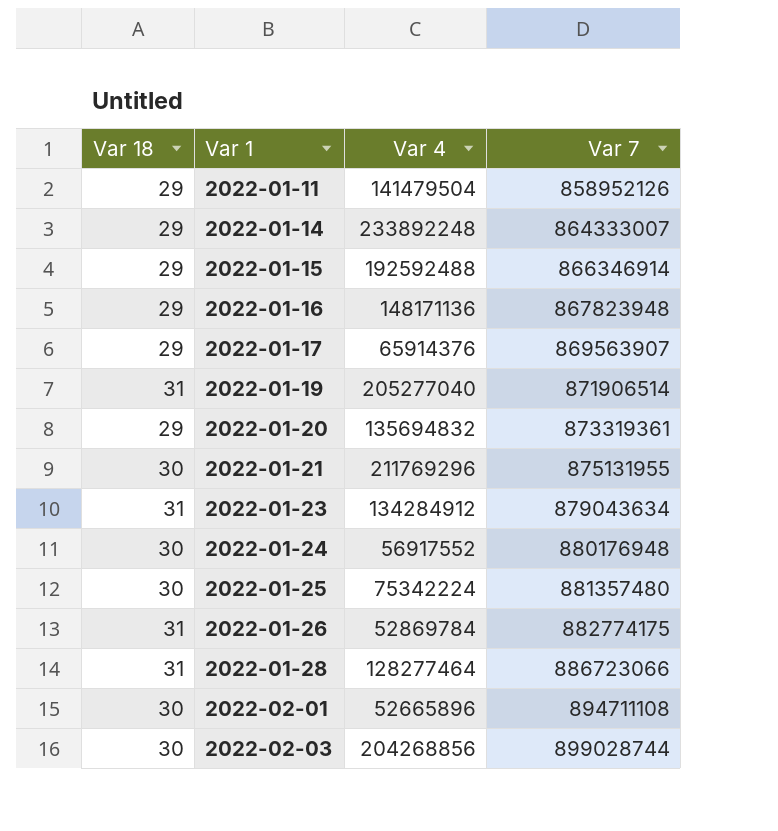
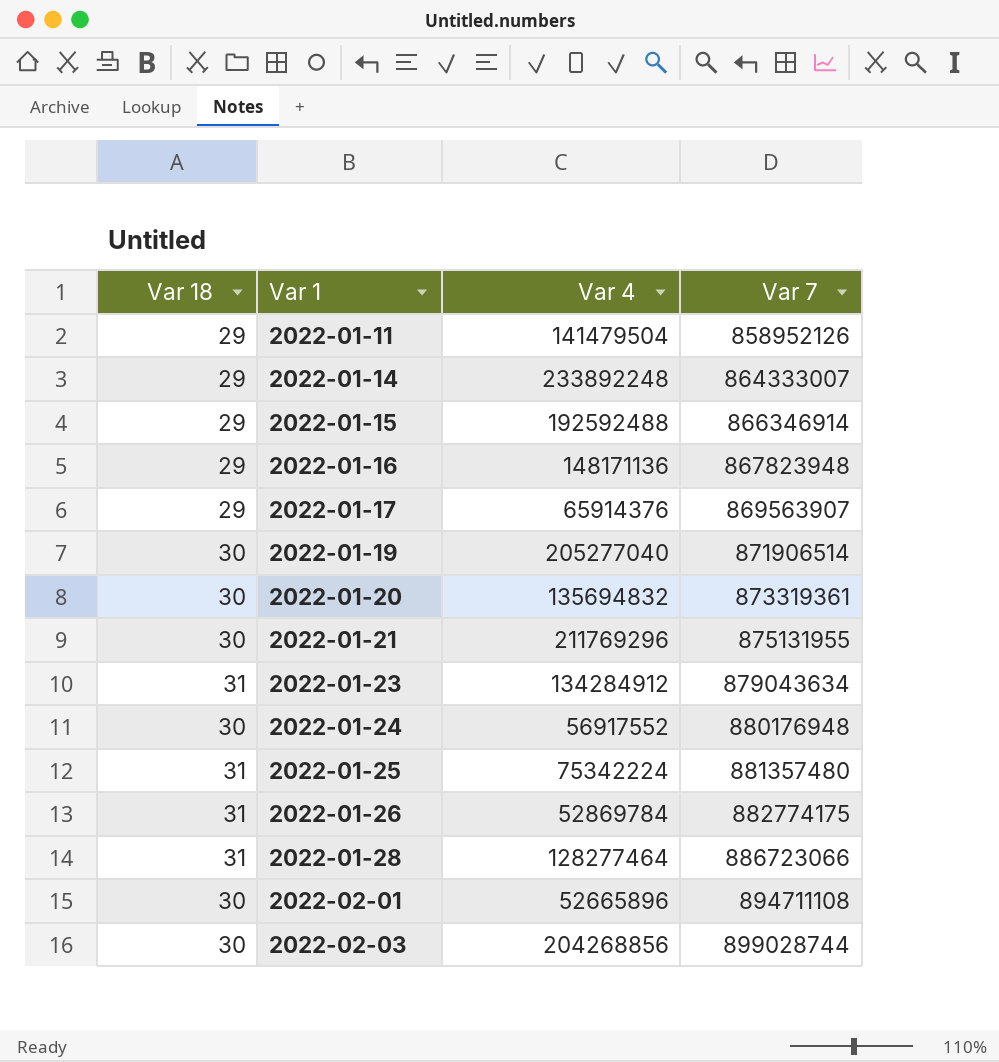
2022-01-19 | Var 18: 31 -> 30
2022-01-20 | Var 18: 29 -> 30
2022-01-25 | Var 18: 30 -> 31

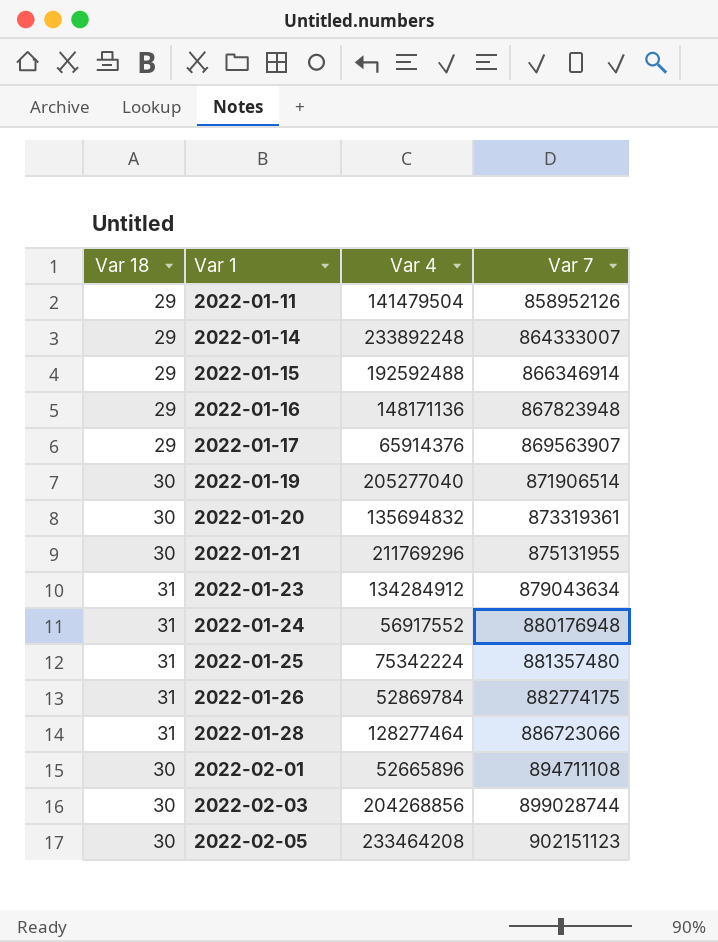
2022-01-24 | Var 18: 30 -> 31
row 2022-02-05: none -> 30 | 233464208 | 902151123

